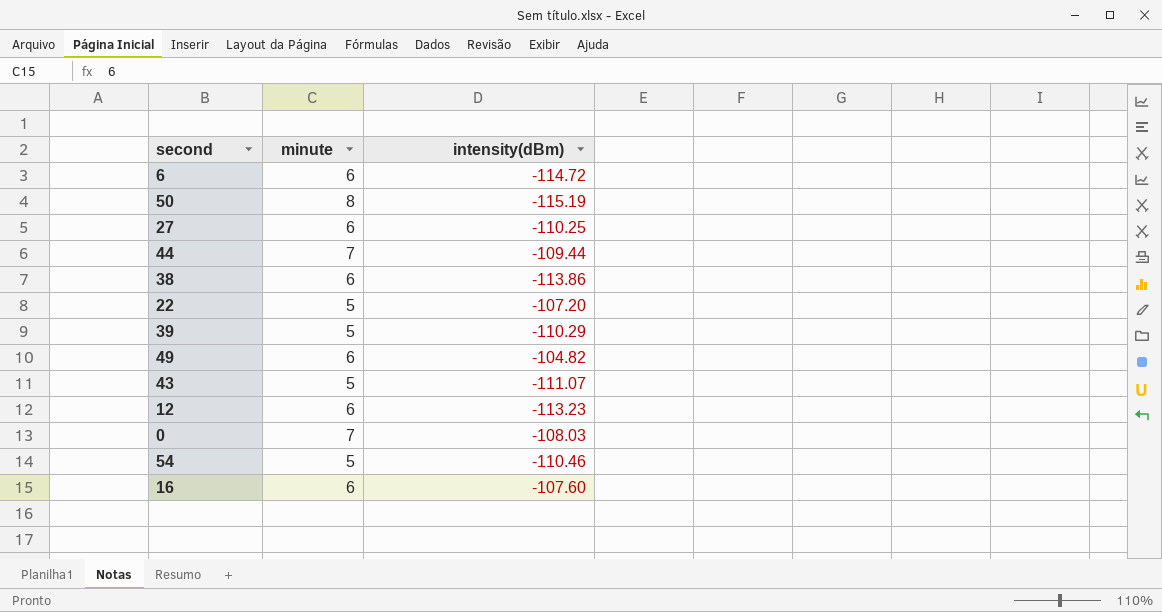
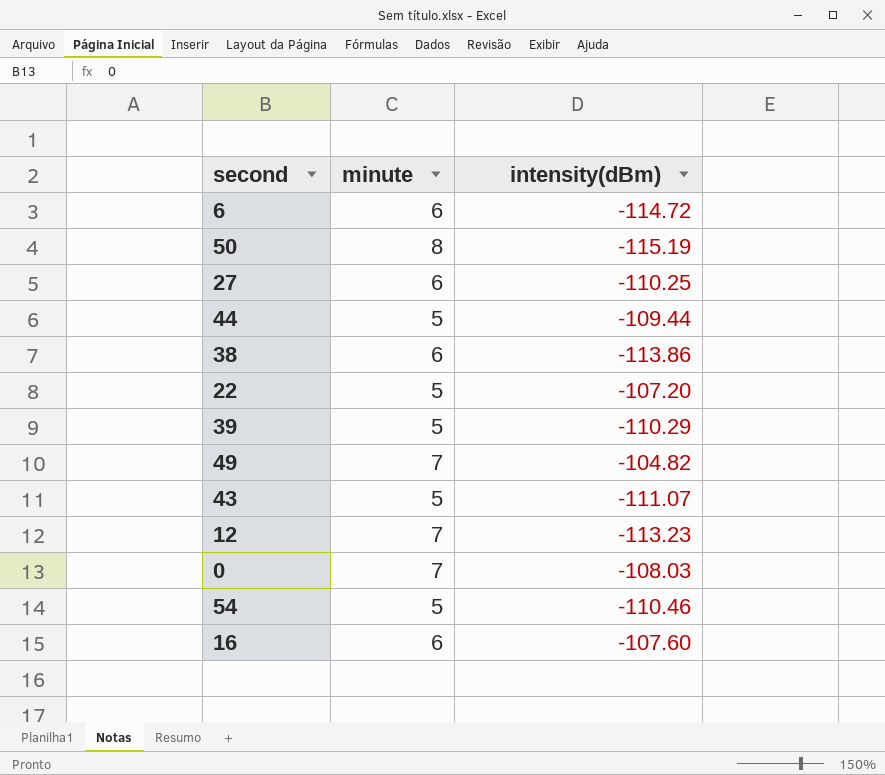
44 | minute: 7 -> 5
49 | minute: 6 -> 7
12 | minute: 6 -> 7

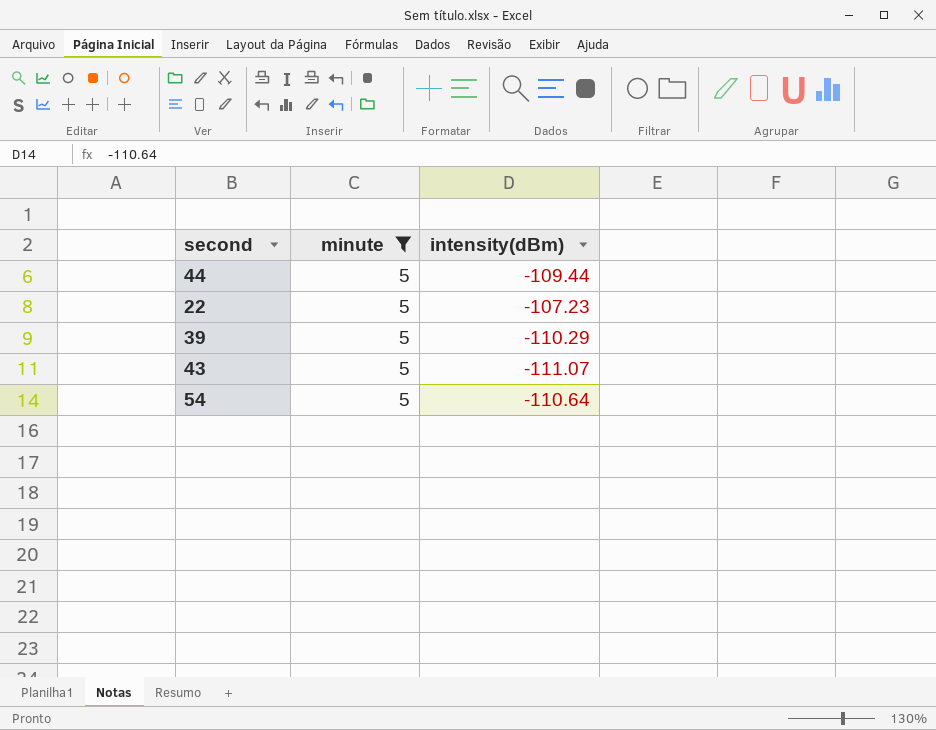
filter: none -> minute = 5
22 | intensity(dBm): -107.20 -> -107.23
54 | intensity(dBm): -110.46 -> -110.64

